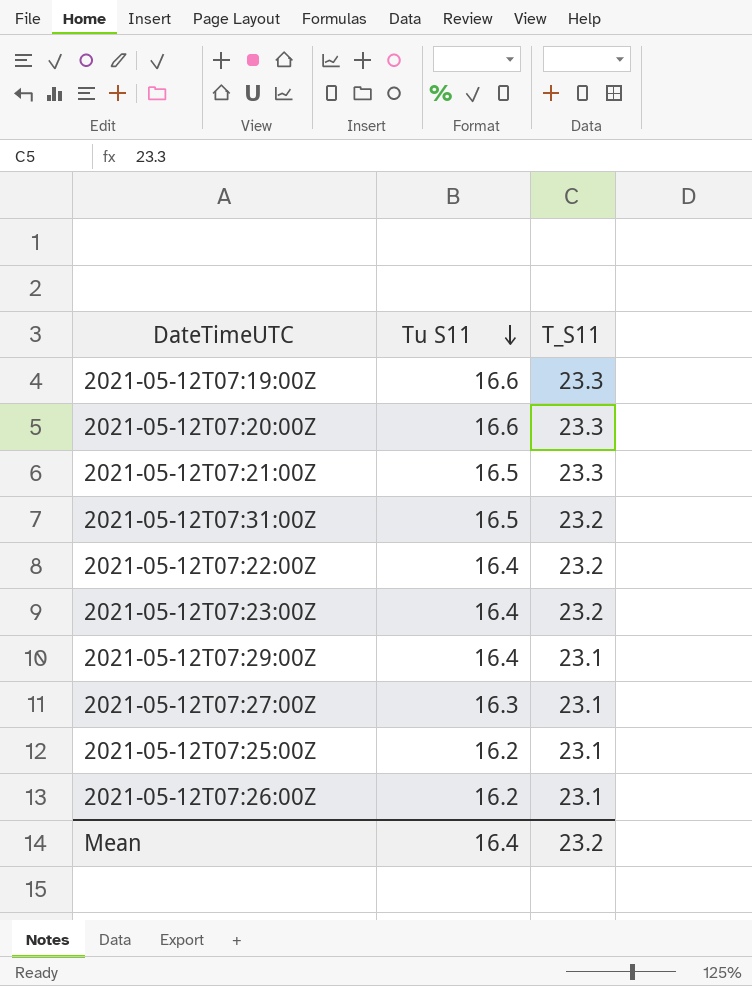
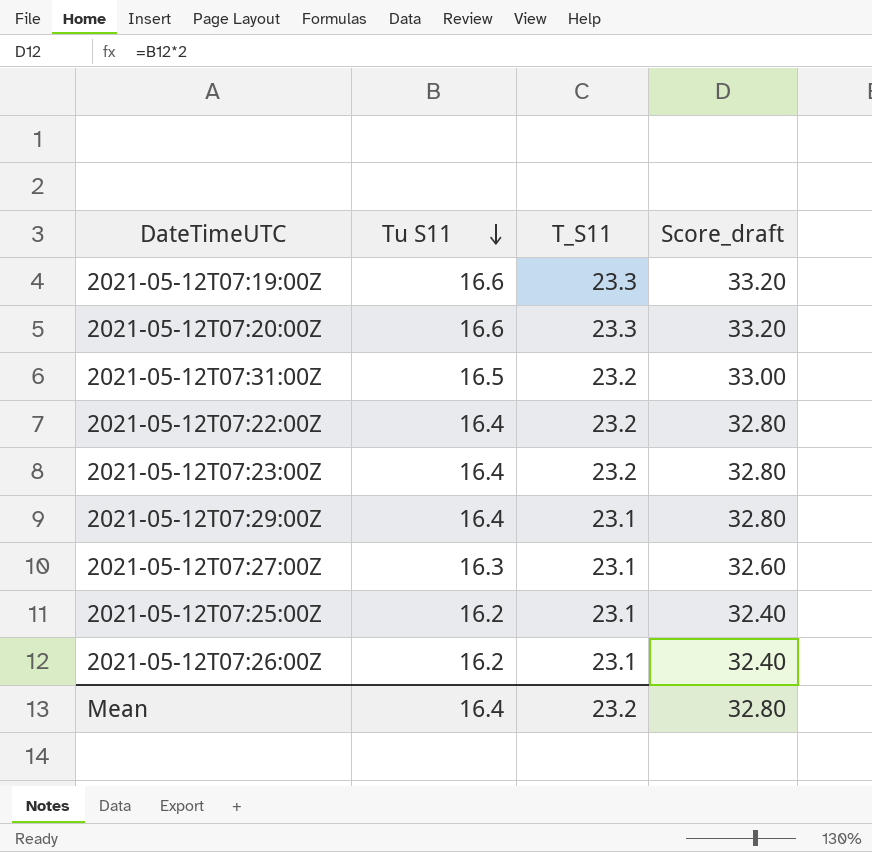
column Score_draft | formula: none -> [Tu S11] * 2
row 2021-05-12T07:21:00Z: 16.5 | 23.3 -> none

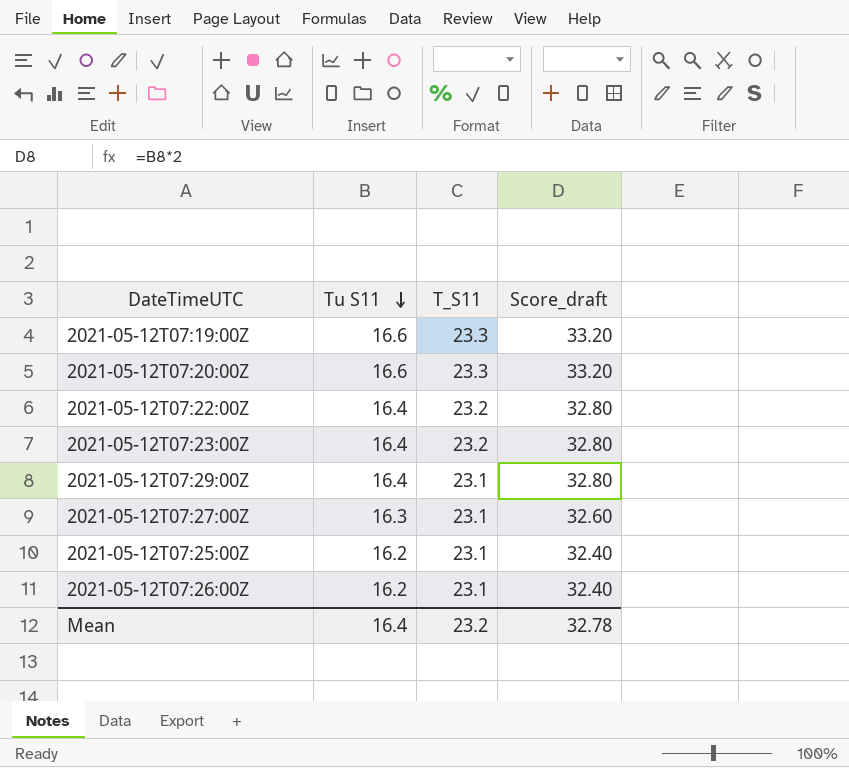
row 2021-05-12T07:31:00Z: 16.5 | 23.2 | 33.00 -> none
Mean | Score_draft: 32.80 -> 32.78

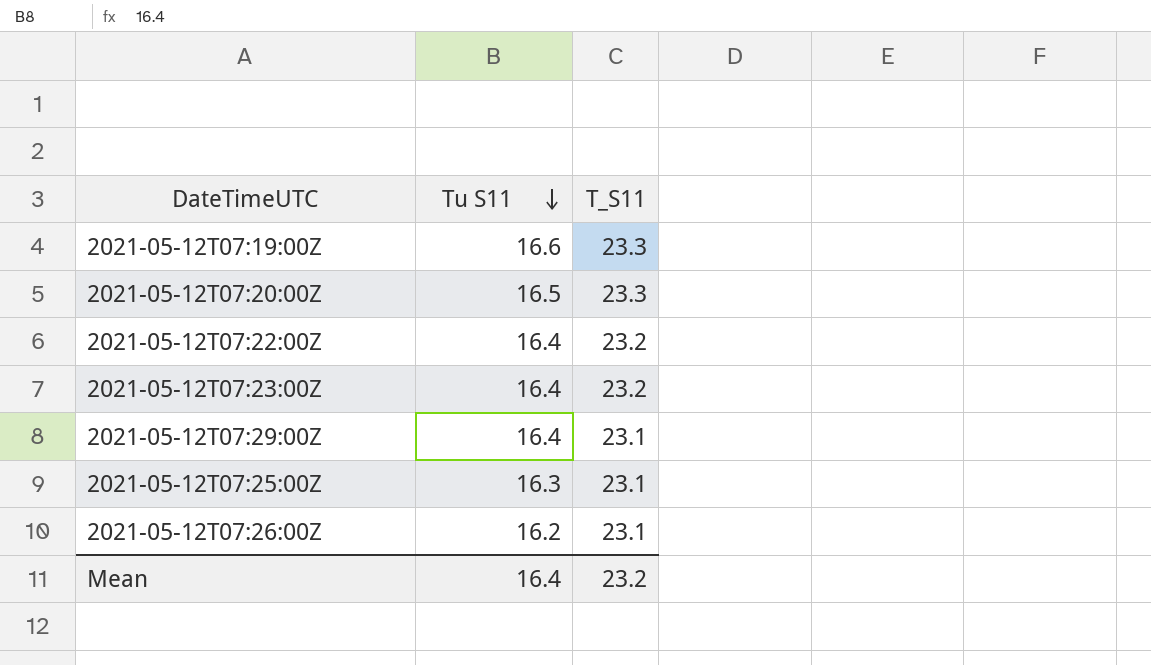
column Score_draft | formula: [Tu S11] * 2 -> none
row 2021-05-12T07:27:00Z: 16.3 | 23.1 | 32.60 -> none
2021-05-12T07:20:00Z | Tu S11: 16.6 -> 16.5
2021-05-12T07:25:00Z | Tu S11: 16.2 -> 16.3

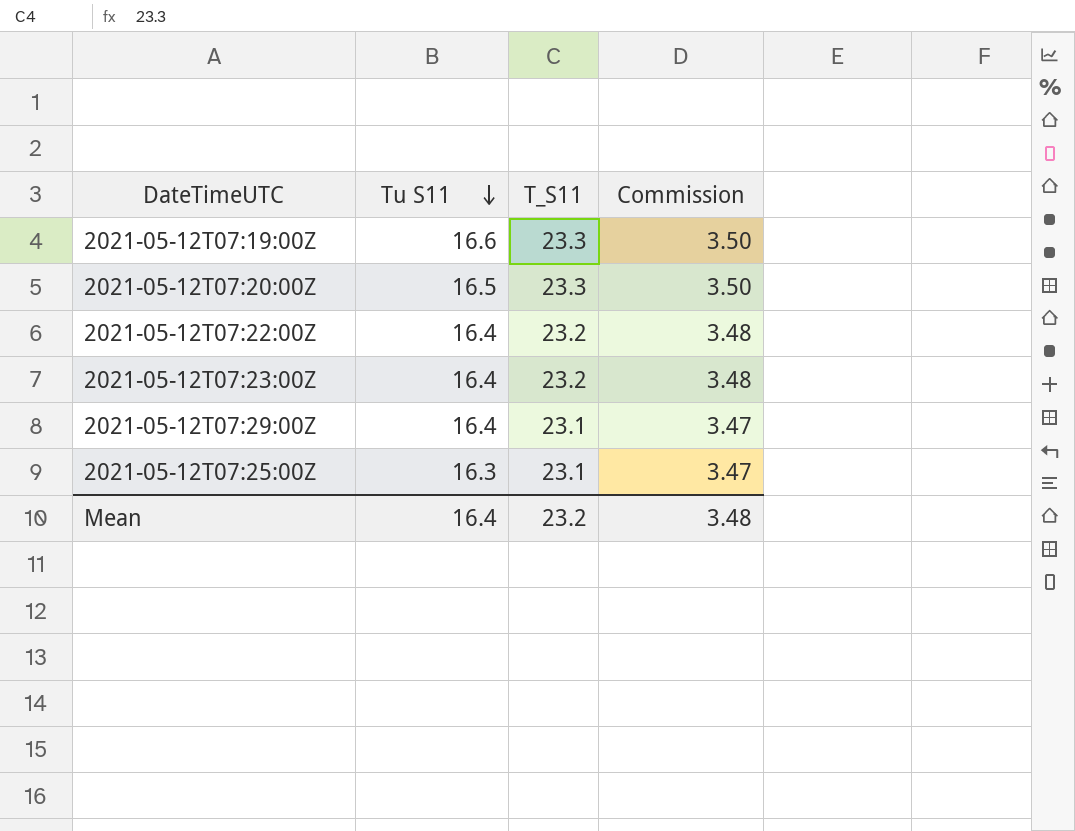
column Commission | formula: none -> [T_S11] * 0.15
row 2021-05-12T07:26:00Z: 16.2 | 23.1 -> none

